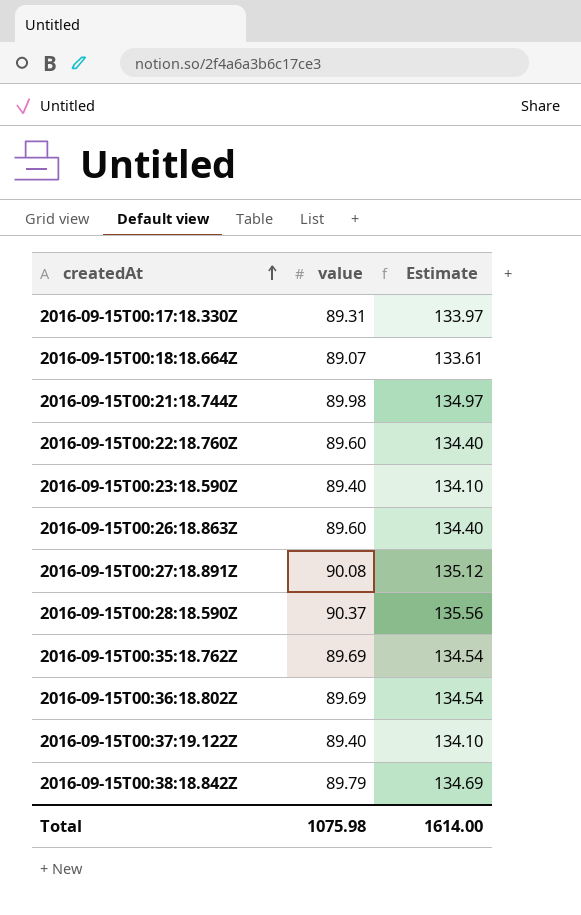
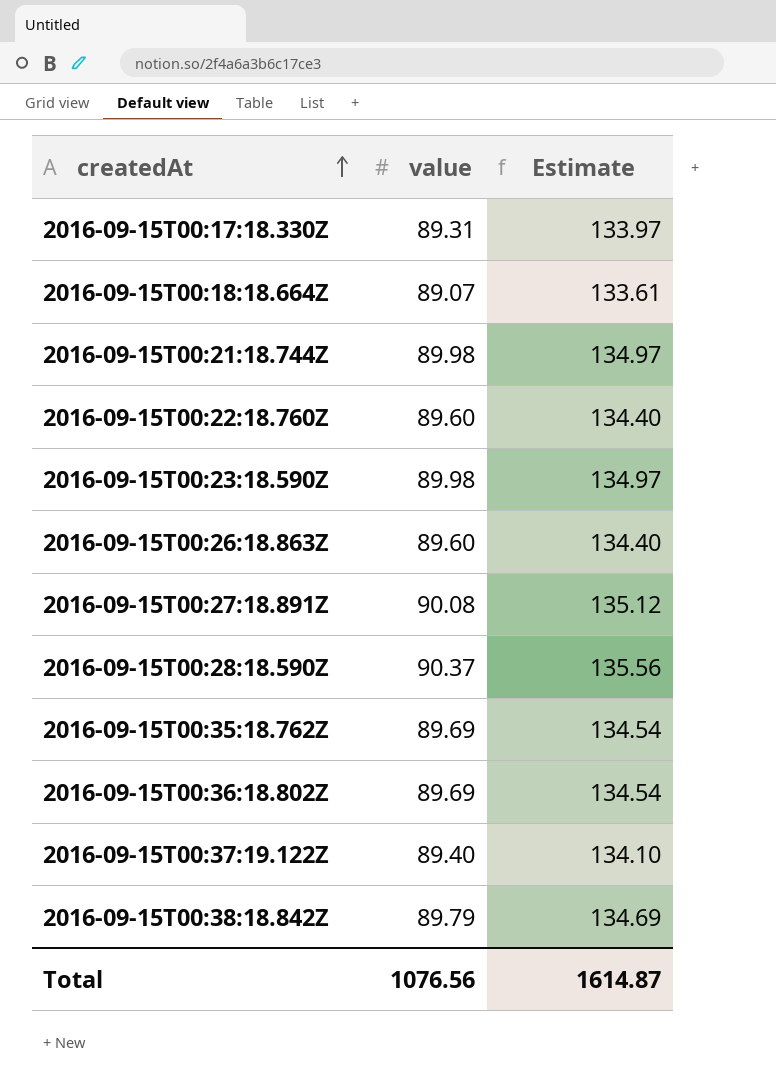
2016-09-15T00:23:18.590Z | value: 89.40 -> 89.98
2016-09-15T00:23:18.590Z | Estimate: 134.10 -> 134.97
Total | value: 1075.98 -> 1076.56
Total | Estimate: 1614.00 -> 1614.87

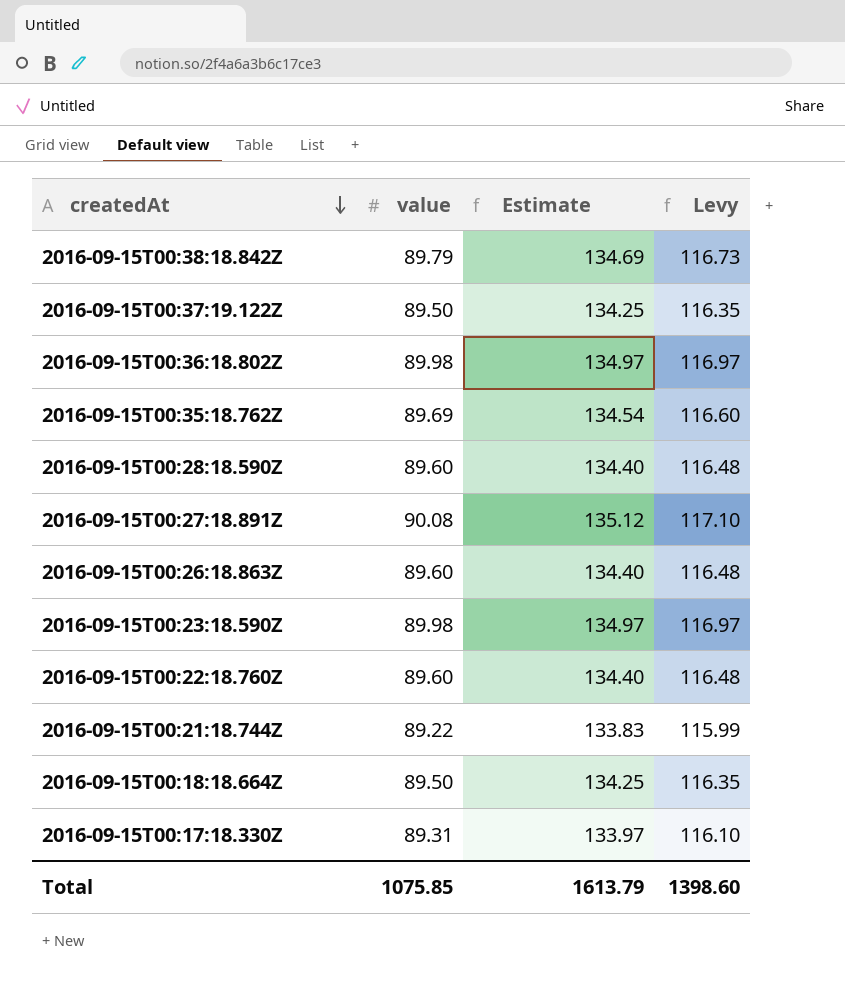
row order: createdAt ascending -> createdAt descending
column Levy | formula: none -> [value] * 1.3
2016-09-15T00:37:19.122Z | value: 89.40 -> 89.50
2016-09-15T00:37:19.122Z | Estimate: 134.10 -> 134.25
2016-09-15T00:36:18.802Z | value: 89.69 -> 89.98
2016-09-15T00:36:18.802Z | Estimate: 134.54 -> 134.97
2016-09-15T00:28:18.590Z | value: 90.37 -> 89.60
2016-09-15T00:28:18.590Z | Estimate: 135.56 -> 134.40
2016-09-15T00:21:18.744Z | value: 89.98 -> 89.22
2016-09-15T00:21:18.744Z | Estimate: 134.97 -> 133.83
2016-09-15T00:18:18.664Z | value: 89.07 -> 89.50
2016-09-15T00:18:18.664Z | Estimate: 133.61 -> 134.25
Total | value: 1076.56 -> 1075.85
Total | Estimate: 1614.87 -> 1613.79

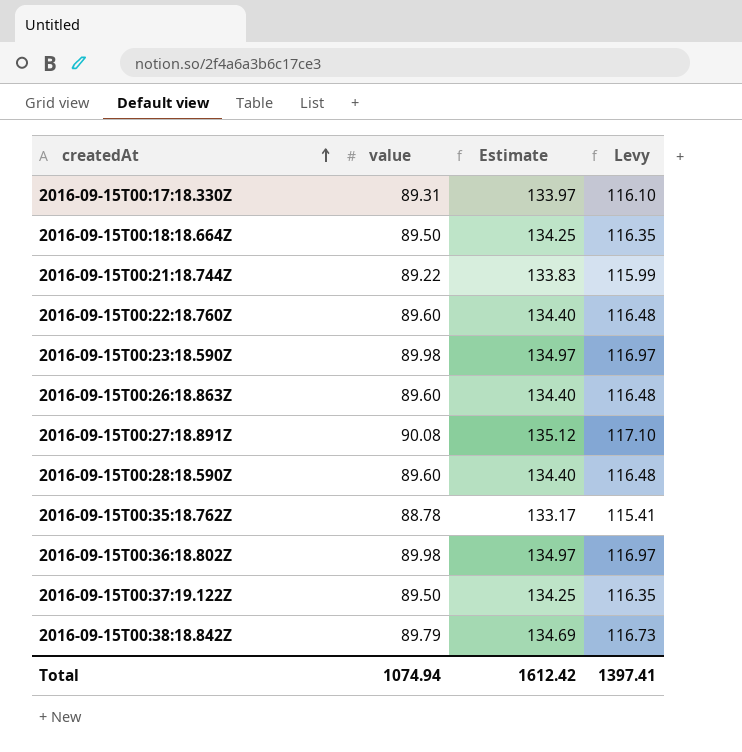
row order: createdAt descending -> createdAt ascending
2016-09-15T00:35:18.762Z | value: 89.69 -> 88.78
2016-09-15T00:35:18.762Z | Estimate: 134.54 -> 133.17
2016-09-15T00:35:18.762Z | Levy: 116.60 -> 115.41
Total | value: 1075.85 -> 1074.94
Total | Estimate: 1613.79 -> 1612.42
Total | Levy: 1398.60 -> 1397.41

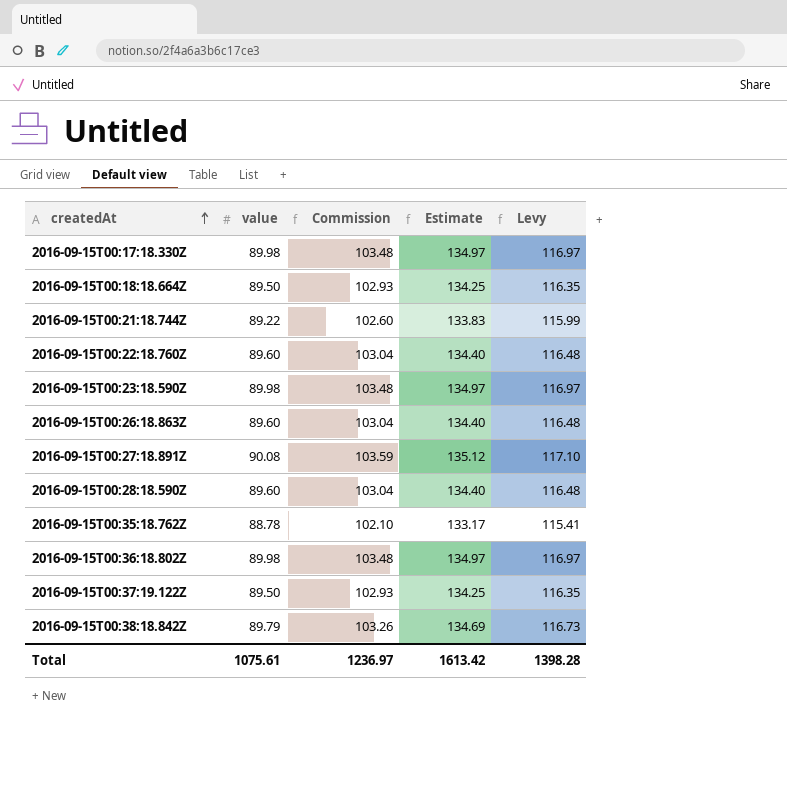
column Commission | formula: none -> [value] * 1.15
2016-09-15T00:17:18.330Z | value: 89.31 -> 89.98
2016-09-15T00:17:18.330Z | Estimate: 133.97 -> 134.97
2016-09-15T00:17:18.330Z | Levy: 116.10 -> 116.97
Total | value: 1074.94 -> 1075.61
Total | Estimate: 1612.42 -> 1613.42
Total | Levy: 1397.41 -> 1398.28

